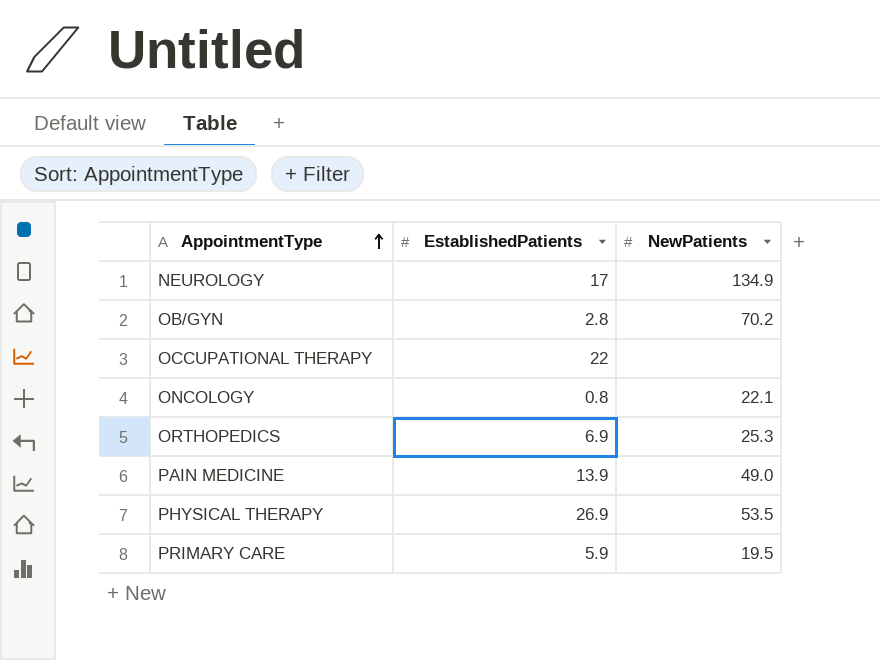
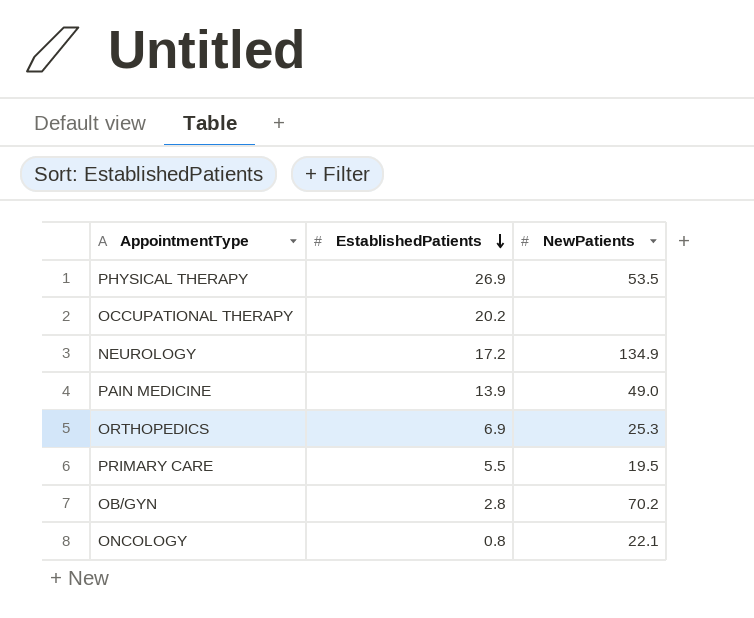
row order: AppointmentType ascending -> EstablishedPatients descending
OCCUPATIONAL THERAPY | EstablishedPatients: 22 -> 20.2
NEUROLOGY | EstablishedPatients: 17 -> 17.2
PRIMARY CARE | EstablishedPatients: 5.9 -> 5.5

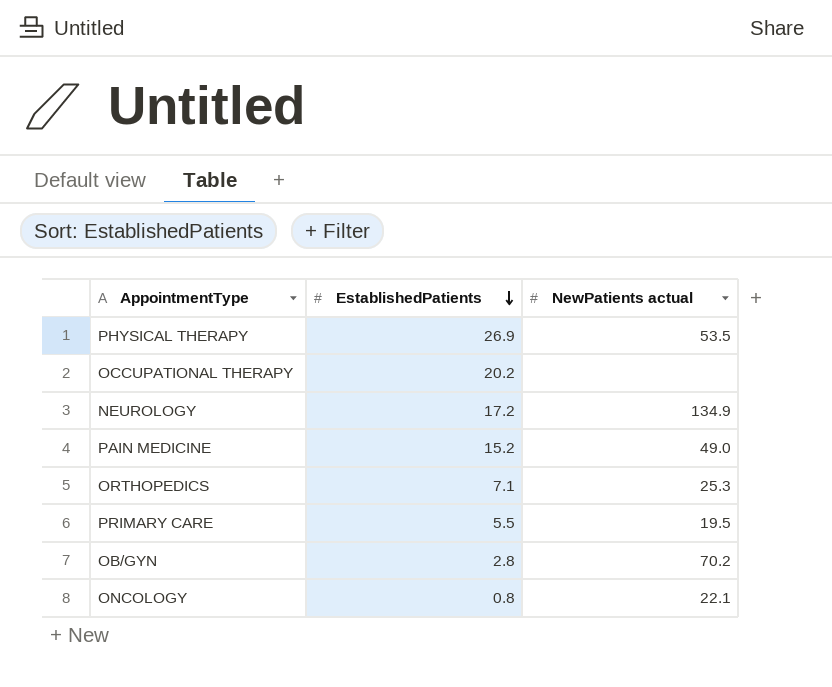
column name: NewPatients -> NewPatients actual
PAIN MEDICINE | EstablishedPatients: 13.9 -> 15.2
ORTHOPEDICS | EstablishedPatients: 6.9 -> 7.1

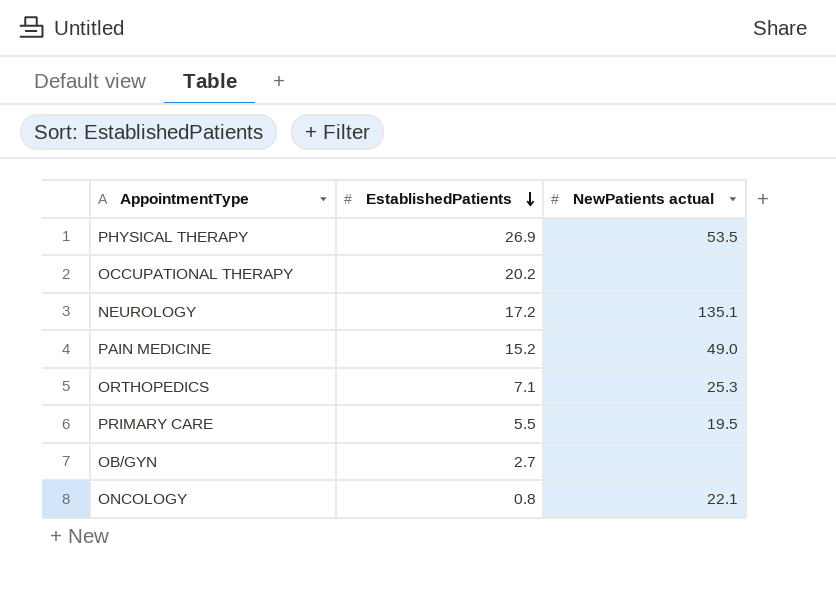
NEUROLOGY | NewPatients actual: 134.9 -> 135.1
OB/GYN | EstablishedPatients: 2.8 -> 2.7
OB/GYN | NewPatients actual: 70.2 -> none

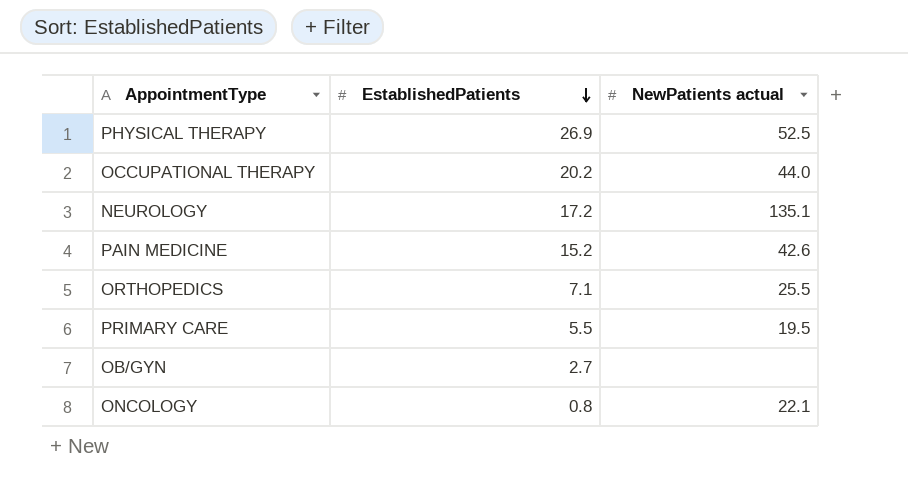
PHYSICAL THERAPY | NewPatients actual: 53.5 -> 52.5
OCCUPATIONAL THERAPY | NewPatients actual: none -> 44.0
PAIN MEDICINE | NewPatients actual: 49.0 -> 42.6
ORTHOPEDICS | NewPatients actual: 25.3 -> 25.5

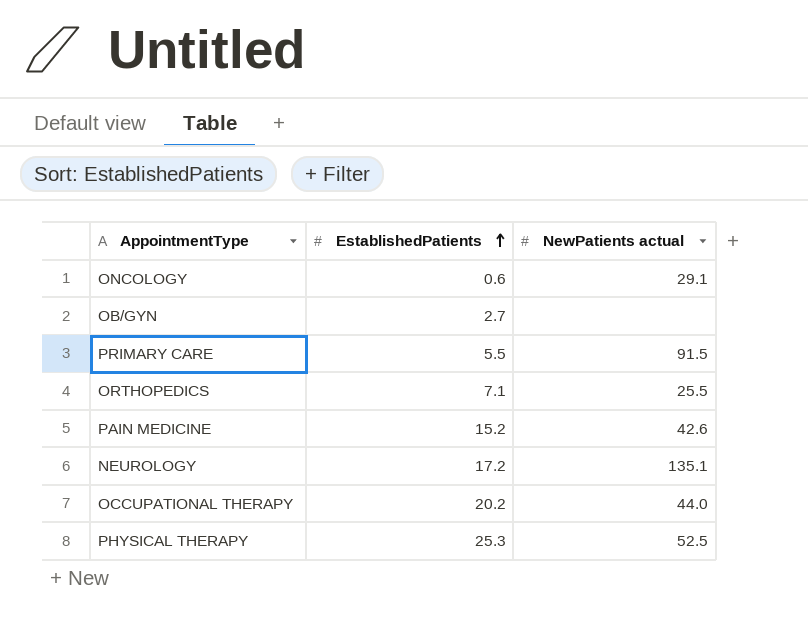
row order: EstablishedPatients descending -> EstablishedPatients ascending
ONCOLOGY | EstablishedPatients: 0.8 -> 0.6
ONCOLOGY | NewPatients actual: 22.1 -> 29.1
PRIMARY CARE | NewPatients actual: 19.5 -> 91.5
PHYSICAL THERAPY | EstablishedPatients: 26.9 -> 25.3

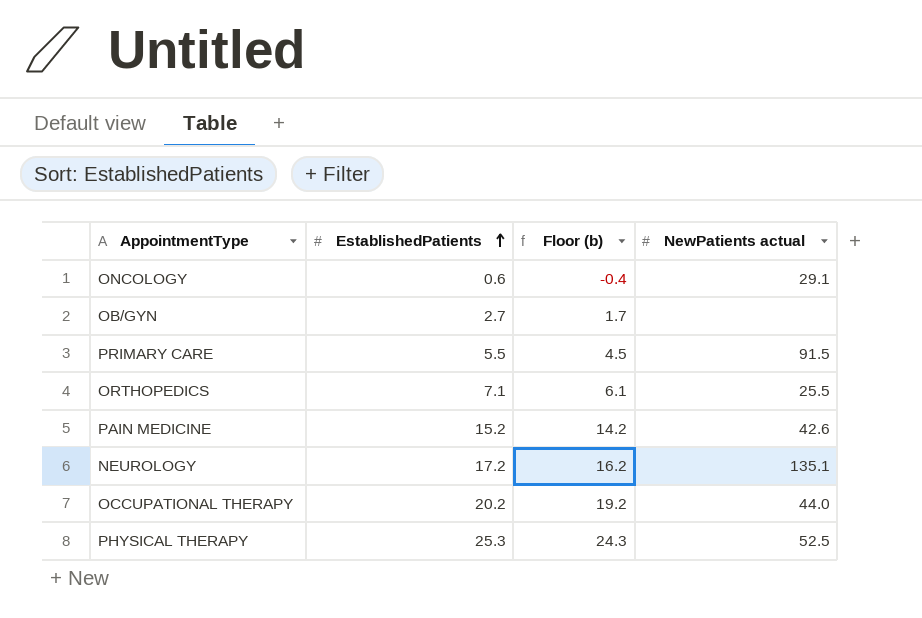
column Floor (b) | formula: none -> [EstablishedPatients] - 1

